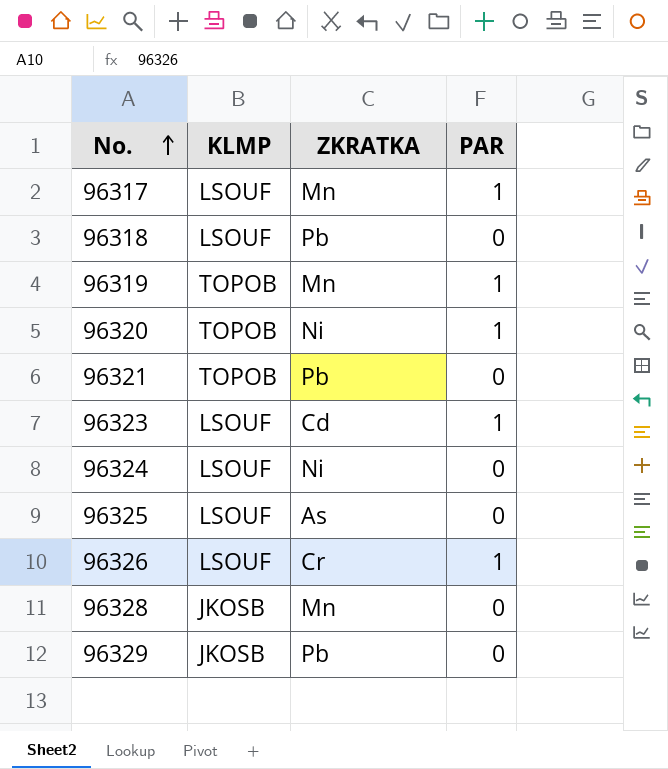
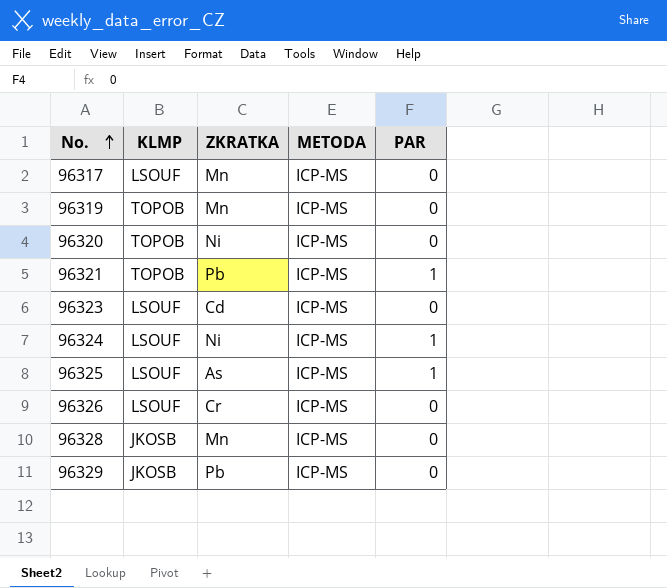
column METODA | position: none -> 4
row 96318: LSOUF | Pb | 0 -> none
96317 | PAR: 1 -> 0
96319 | PAR: 1 -> 0
96320 | PAR: 1 -> 0
96321 | PAR: 0 -> 1
96323 | PAR: 1 -> 0
96324 | PAR: 0 -> 1
96325 | PAR: 0 -> 1
96326 | PAR: 1 -> 0

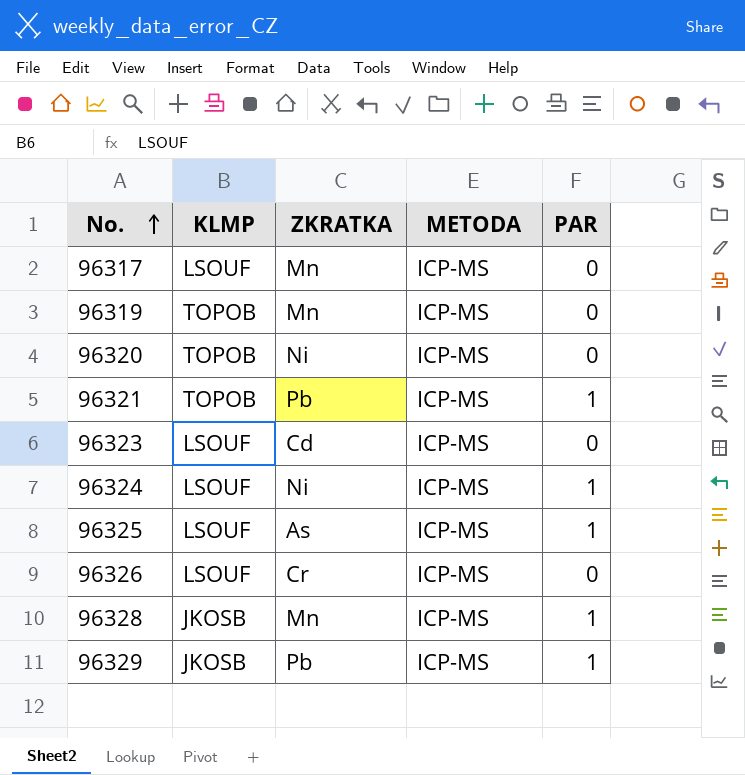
96328 | PAR: 0 -> 1
96329 | PAR: 0 -> 1

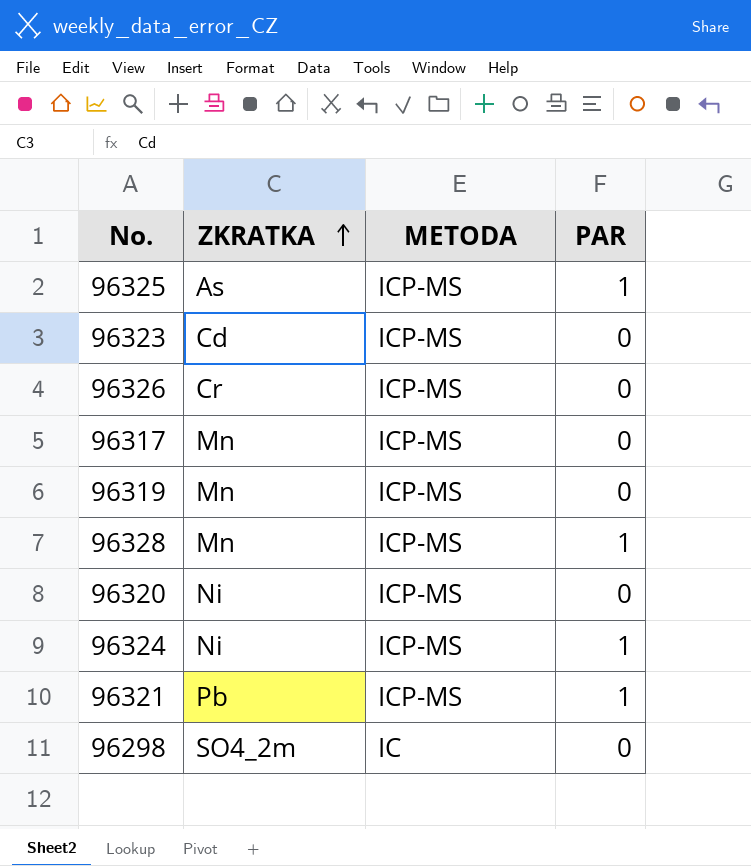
row order: No. ascending -> ZKRATKA ascending
column KLMP | position: 2 -> none
row 96329: JKOSB | Pb | ICP-MS | 1 -> none
row 96298: none -> SO4_2m | IC | 0

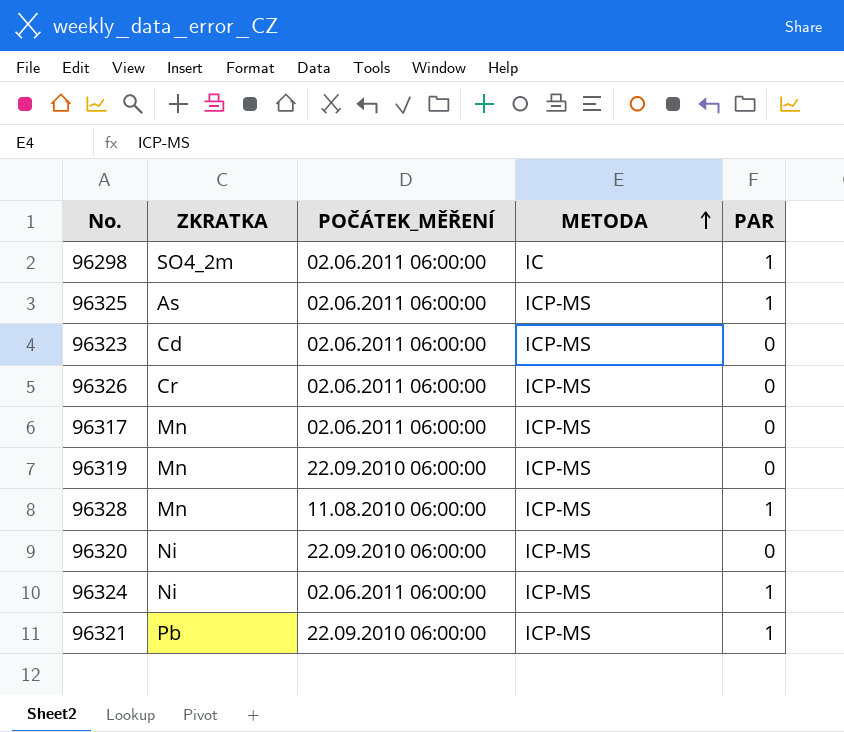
row order: ZKRATKA ascending -> METODA ascending
column POČÁTEK_MĚŘENÍ | position: none -> 3
96298 | PAR: 0 -> 1

